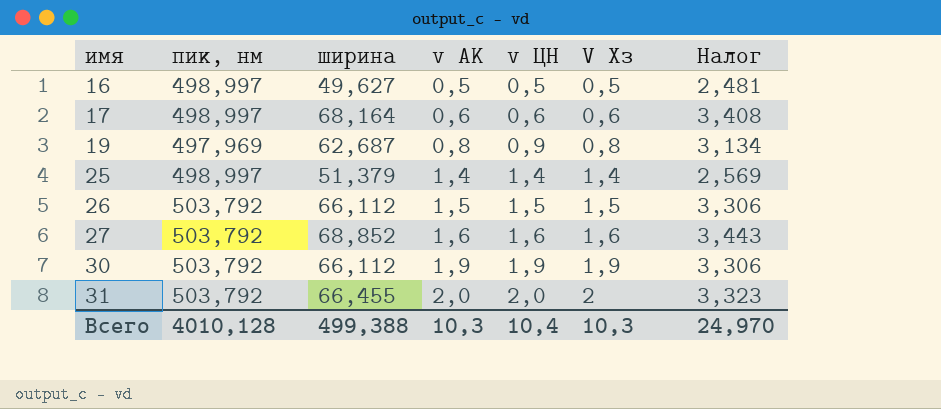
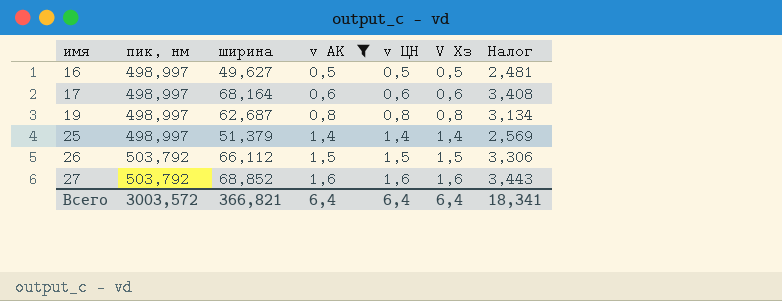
filter: none -> v АК <= 1,6
19 | пик, нм: 497,969 -> 498,997
19 | v ЦН: 0,9 -> 0,8
Всего | пик, нм: 4010,128 -> 3003,572
Всего | ширина: 499,388 -> 366,821
Всего | v АК: 10,3 -> 6,4
Всего | v ЦН: 10,4 -> 6,4
Всего | V Хз: 10,3 -> 6,4
Всего | Налог: 24,970 -> 18,341

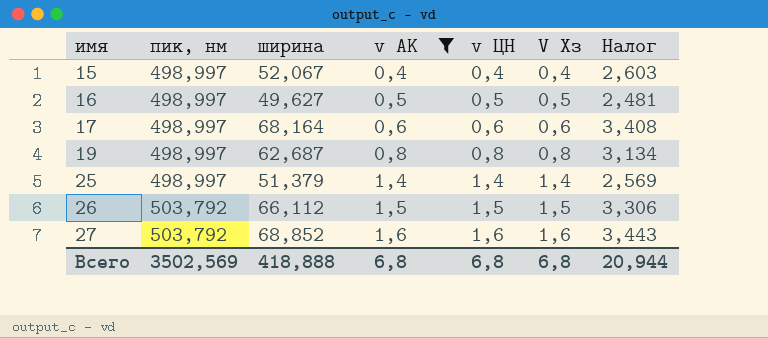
row 15: none -> 498,997 | 52,067 | 0,4 | 0,4 | 0,4 | 2,603
Всего | пик, нм: 3003,572 -> 3502,569
Всего | ширина: 366,821 -> 418,888
Всего | v АК: 6,4 -> 6,8
Всего | v ЦН: 6,4 -> 6,8
Всего | V Хз: 6,4 -> 6,8
Всего | Налог: 18,341 -> 20,944

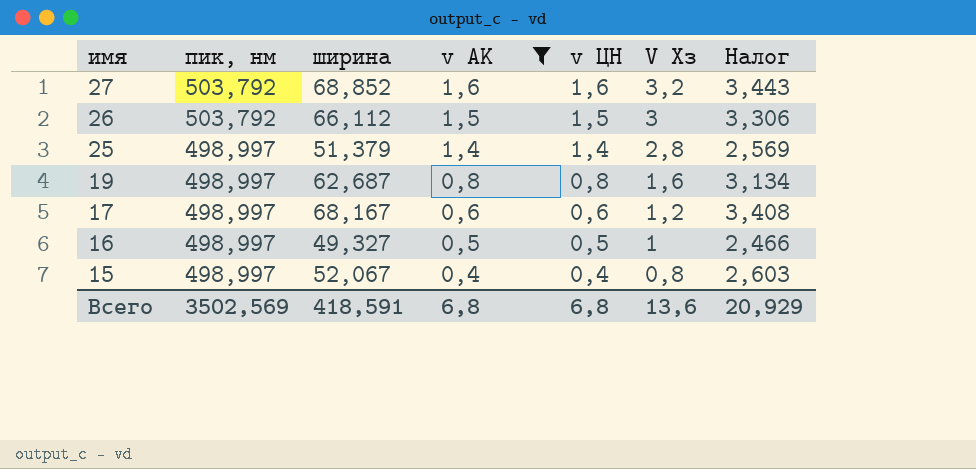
row order: имя ascending -> имя descending
27 | V Хз: 1,6 -> 3,2
26 | V Хз: 1,5 -> 3
25 | V Хз: 1,4 -> 2,8
19 | V Хз: 0,8 -> 1,6
17 | ширина: 68,164 -> 68,167
17 | V Хз: 0,6 -> 1,2
16 | ширина: 49,627 -> 49,327
16 | V Хз: 0,5 -> 1
16 | Налог: 2,481 -> 2,466
15 | V Хз: 0,4 -> 0,8
Всего | ширина: 418,888 -> 418,591
Всего | V Хз: 6,8 -> 13,6
Всего | Налог: 20,944 -> 20,929

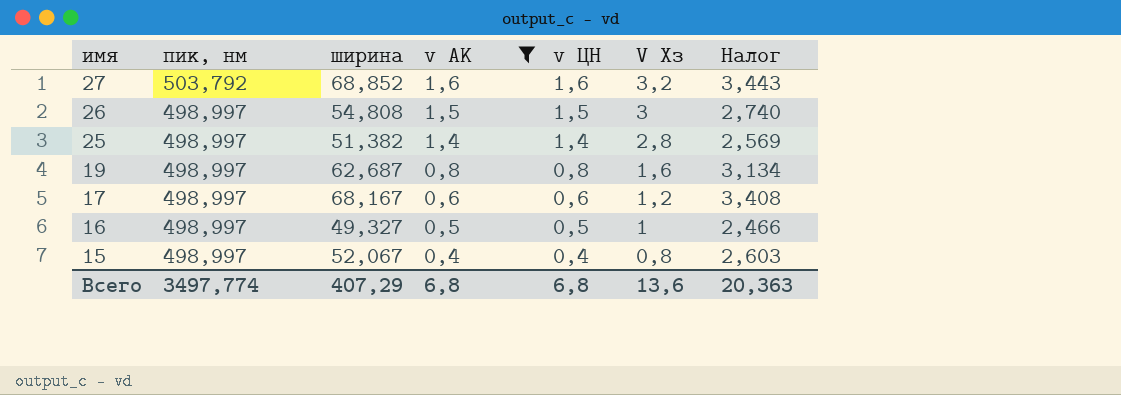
26 | пик, нм: 503,792 -> 498,997
26 | ширина: 66,112 -> 54,808
26 | Налог: 3,306 -> 2,740
25 | ширина: 51,379 -> 51,382
Всего | пик, нм: 3502,569 -> 3497,774
Всего | ширина: 418,591 -> 407,29
Всего | Налог: 20,929 -> 20,363

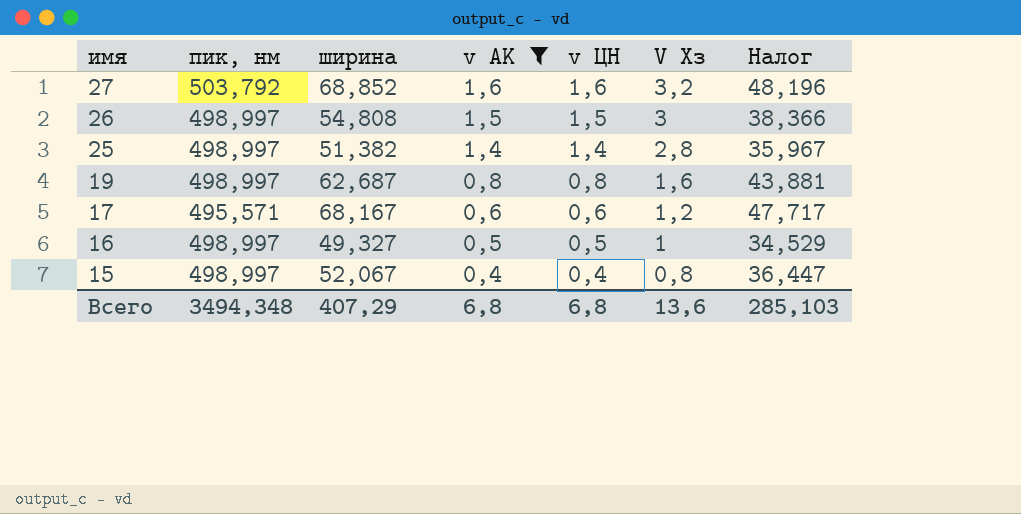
column Налог | formula: [ширина] * 0,05 -> [ширина] * 0,7
17 | пик, нм: 498,997 -> 495,571
Всего | пик, нм: 3497,774 -> 3494,348
Всего | Налог: 20,363 -> 285,103

